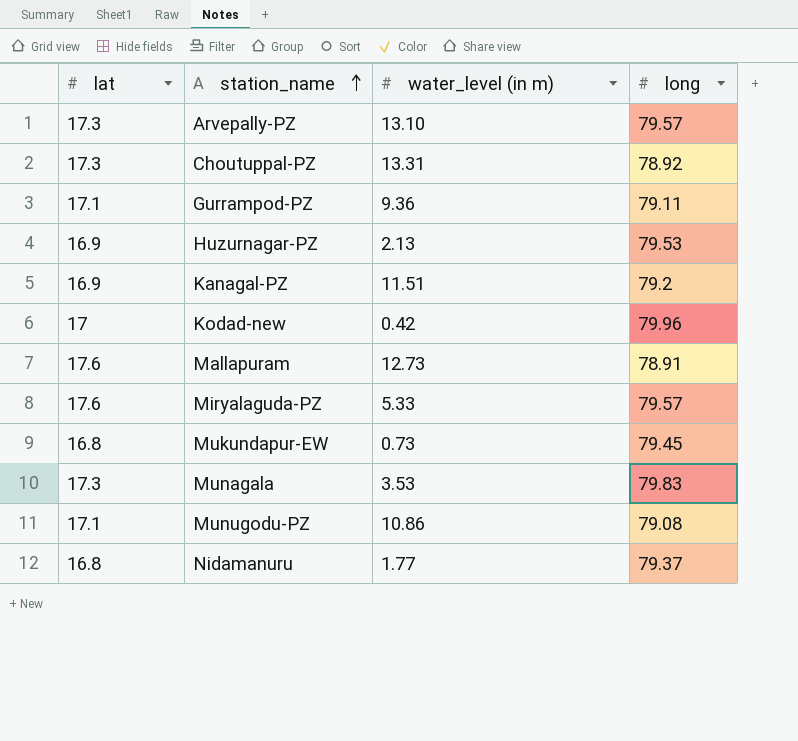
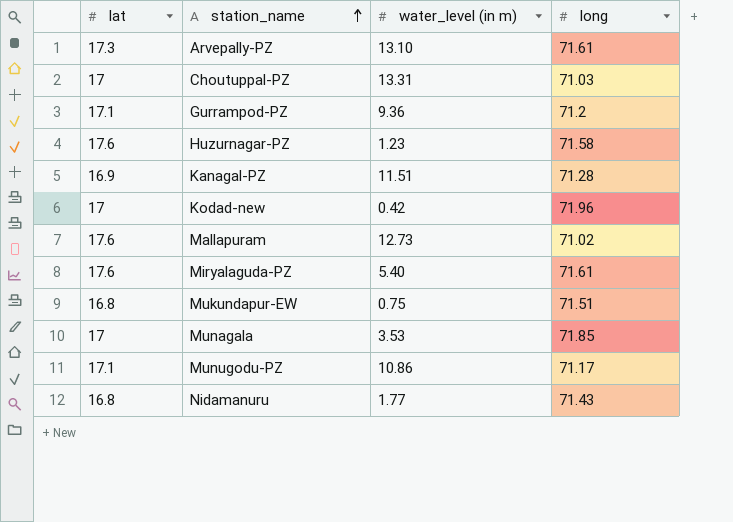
Arvepally-PZ | long: 79.57 -> 71.61
Choutuppal-PZ | lat: 17.3 -> 17
Choutuppal-PZ | long: 78.92 -> 71.03
Gurrampod-PZ | long: 79.11 -> 71.2
Huzurnagar-PZ | lat: 16.9 -> 17.6
Huzurnagar-PZ | water_level (in m): 2.13 -> 1.23
Huzurnagar-PZ | long: 79.53 -> 71.58
Kanagal-PZ | long: 79.2 -> 71.28
Kodad-new | long: 79.96 -> 71.96
Mallapuram | long: 78.91 -> 71.02
Miryalaguda-PZ | water_level (in m): 5.33 -> 5.40
Miryalaguda-PZ | long: 79.57 -> 71.61
Mukundapur-EW | water_level (in m): 0.73 -> 0.75
Mukundapur-EW | long: 79.45 -> 71.51
Munagala | lat: 17.3 -> 17
Munagala | long: 79.83 -> 71.85
Munugodu-PZ | long: 79.08 -> 71.17
Nidamanuru | long: 79.37 -> 71.43

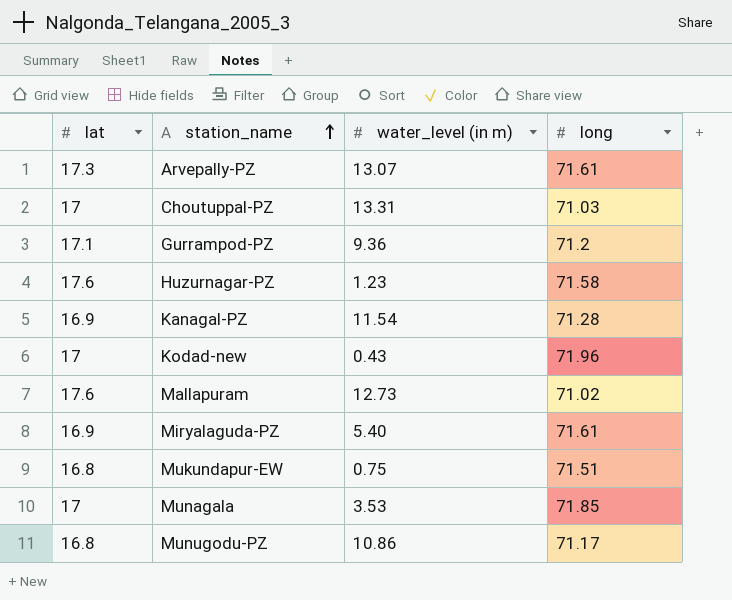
row Nidamanuru: 16.8 | 1.77 | 71.43 -> none
Arvepally-PZ | water_level (in m): 13.10 -> 13.07
Kanagal-PZ | water_level (in m): 11.51 -> 11.54
Kodad-new | water_level (in m): 0.42 -> 0.43
Miryalaguda-PZ | lat: 17.6 -> 16.9
Munugodu-PZ | lat: 17.1 -> 16.8

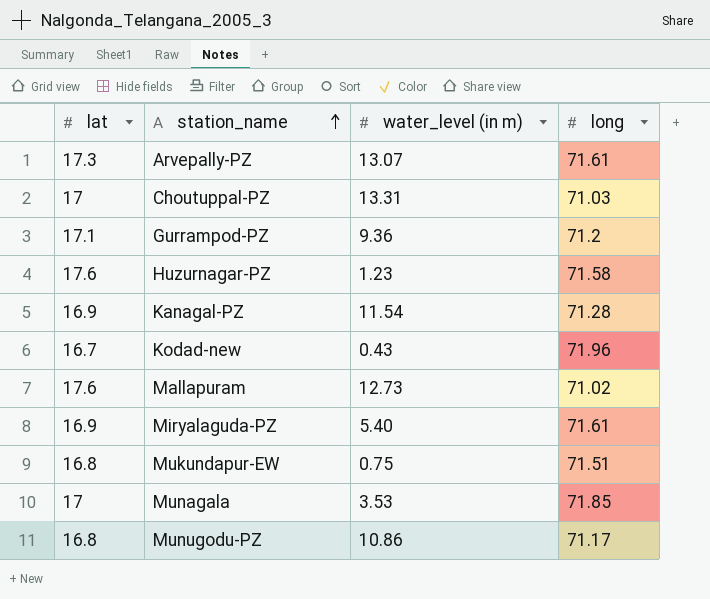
Kodad-new | lat: 17 -> 16.7

